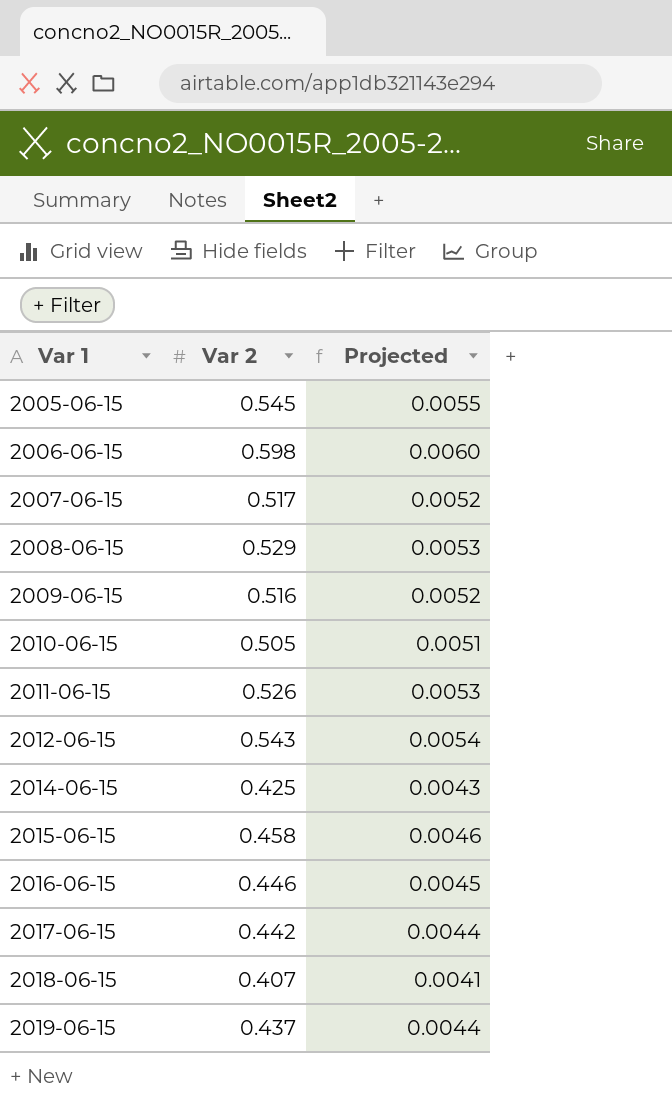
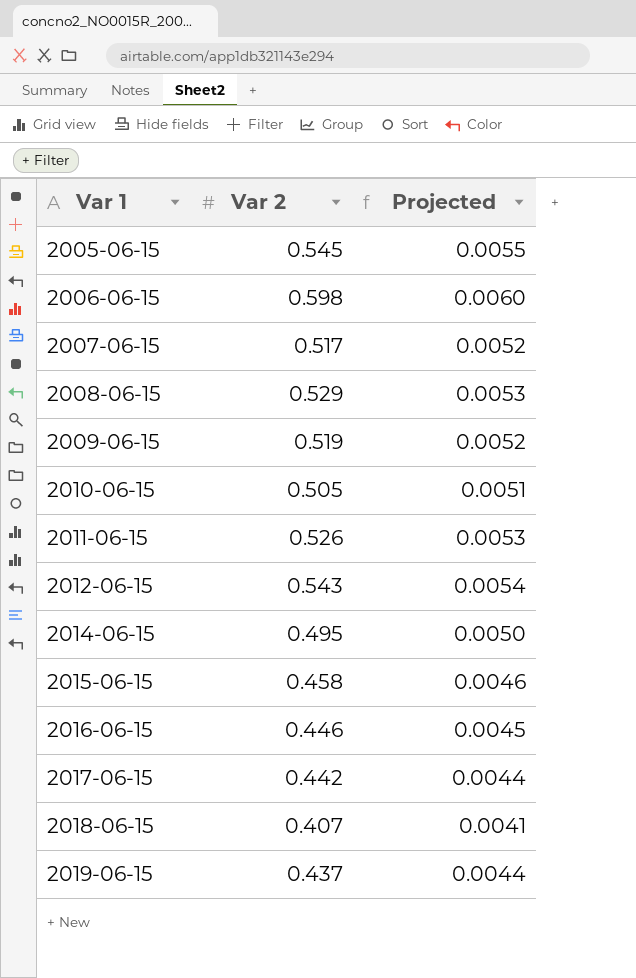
2009-06-15 | Var 2: 0.516 -> 0.519
2014-06-15 | Var 2: 0.425 -> 0.495
2014-06-15 | Projected: 0.0043 -> 0.0050

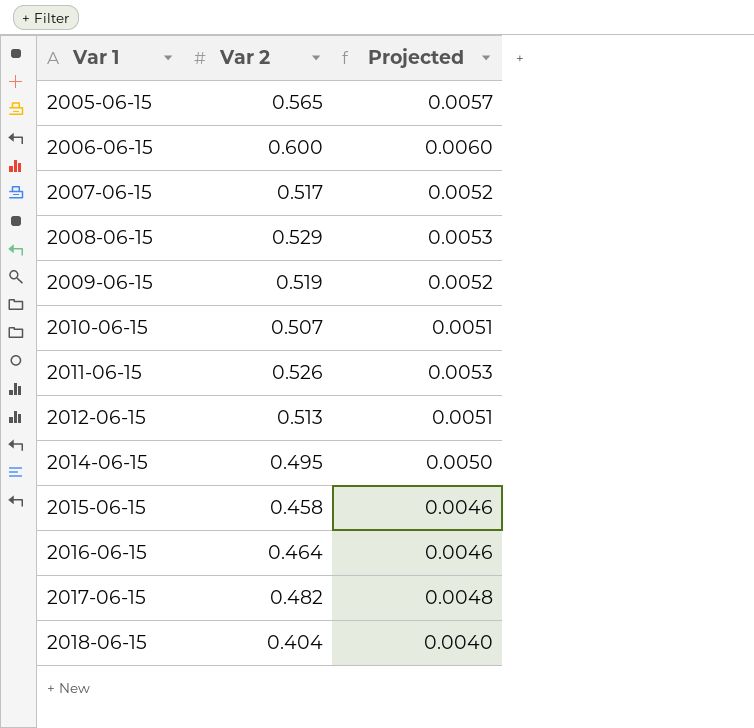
row 2019-06-15: 0.437 | 0.0044 -> none
2005-06-15 | Var 2: 0.545 -> 0.565
2005-06-15 | Projected: 0.0055 -> 0.0057
2006-06-15 | Var 2: 0.598 -> 0.600
2010-06-15 | Var 2: 0.505 -> 0.507
2012-06-15 | Var 2: 0.543 -> 0.513
2012-06-15 | Projected: 0.0054 -> 0.0051
2016-06-15 | Var 2: 0.446 -> 0.464
2016-06-15 | Projected: 0.0045 -> 0.0046
2017-06-15 | Var 2: 0.442 -> 0.482
2017-06-15 | Projected: 0.0044 -> 0.0048
2018-06-15 | Var 2: 0.407 -> 0.404
2018-06-15 | Projected: 0.0041 -> 0.0040

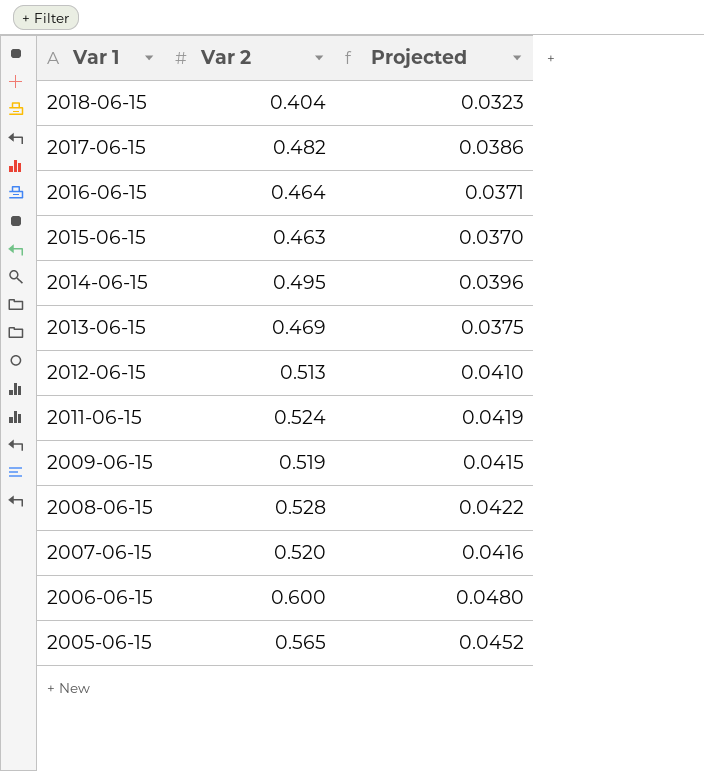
row order: Var 1 ascending -> Var 1 descending
column Projected | formula: [Var 2] * 0.01 -> [Var 2] * 0.08
row 2010-06-15: 0.507 | 0.0051 -> none
2015-06-15 | Var 2: 0.458 -> 0.463
row 2013-06-15: none -> 0.469 | 0.0375
2011-06-15 | Var 2: 0.526 -> 0.524
2008-06-15 | Var 2: 0.529 -> 0.528
2007-06-15 | Var 2: 0.517 -> 0.520

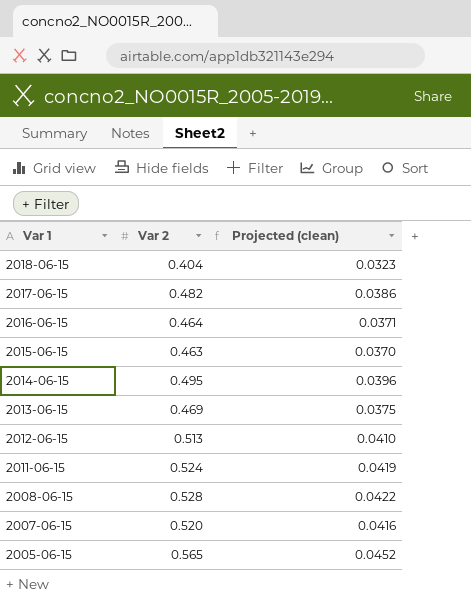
column name: Projected -> Projected (clean)
row 2009-06-15: 0.519 | 0.0415 -> none
row 2006-06-15: 0.600 | 0.0480 -> none

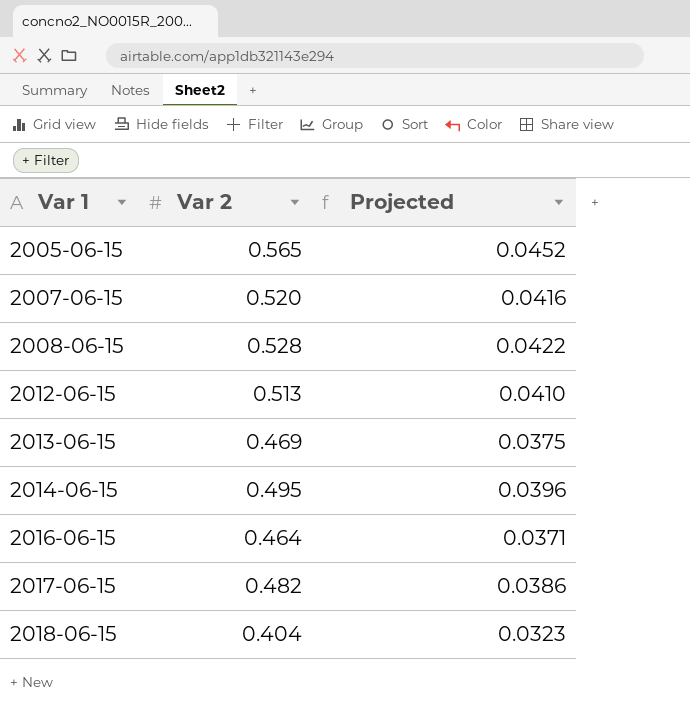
row order: Var 1 descending -> Var 1 ascending
column name: Projected (clean) -> Projected
row 2015-06-15: 0.463 | 0.0370 -> none
row 2011-06-15: 0.524 | 0.0419 -> none

